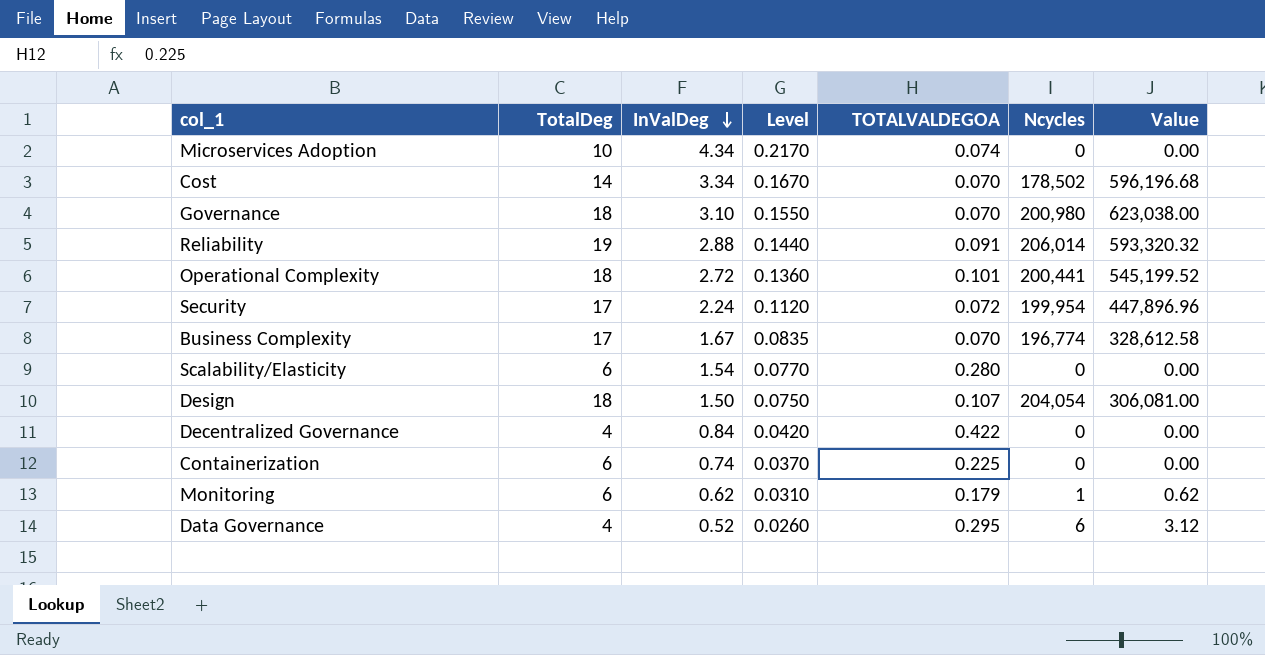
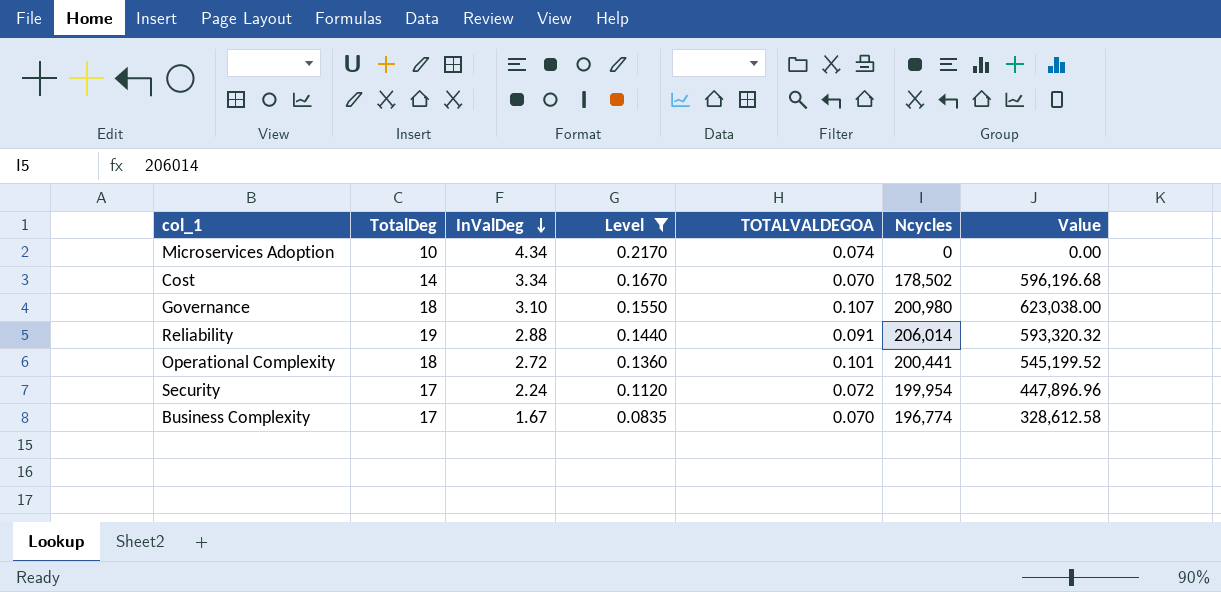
filter: none -> Level >= 0.0835
Governance | TOTALVALDEGOA: 0.070 -> 0.107

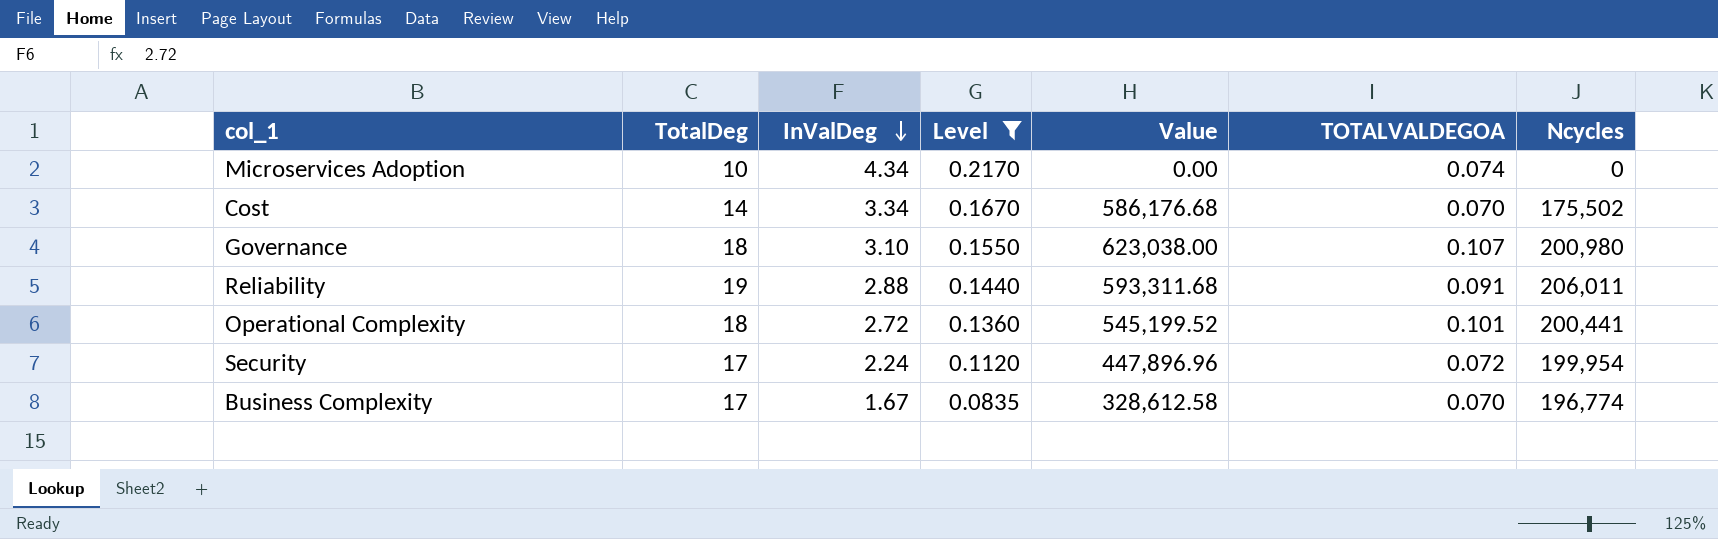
column Value | position: 7 -> 5
Cost | Value: 596,196.68 -> 586,176.68
Cost | Ncycles: 178,502 -> 175,502
Reliability | Value: 593,320.32 -> 593,311.68
Reliability | Ncycles: 206,014 -> 206,011

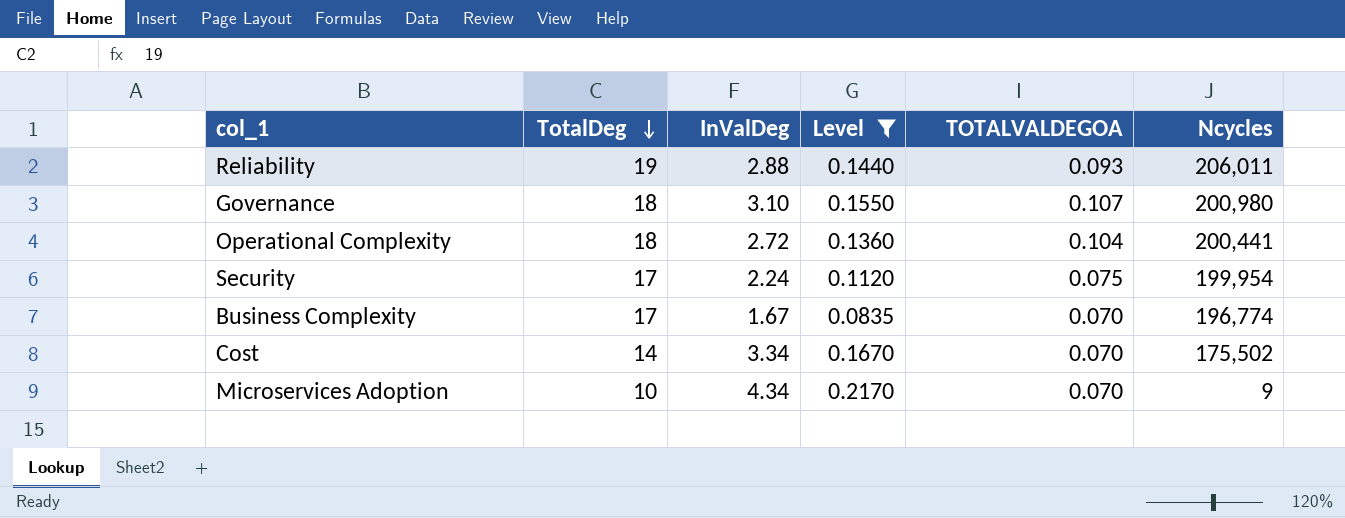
row order: InValDeg descending -> TotalDeg descending
column Value | formula: [InValDeg] * [Ncycles] -> none
Reliability | TOTALVALDEGOA: 0.091 -> 0.093
Operational Complexity | TOTALVALDEGOA: 0.101 -> 0.104
Security | TOTALVALDEGOA: 0.072 -> 0.075
Microservices Adoption | TOTALVALDEGOA: 0.074 -> 0.070
Microservices Adoption | Ncycles: 0 -> 9

